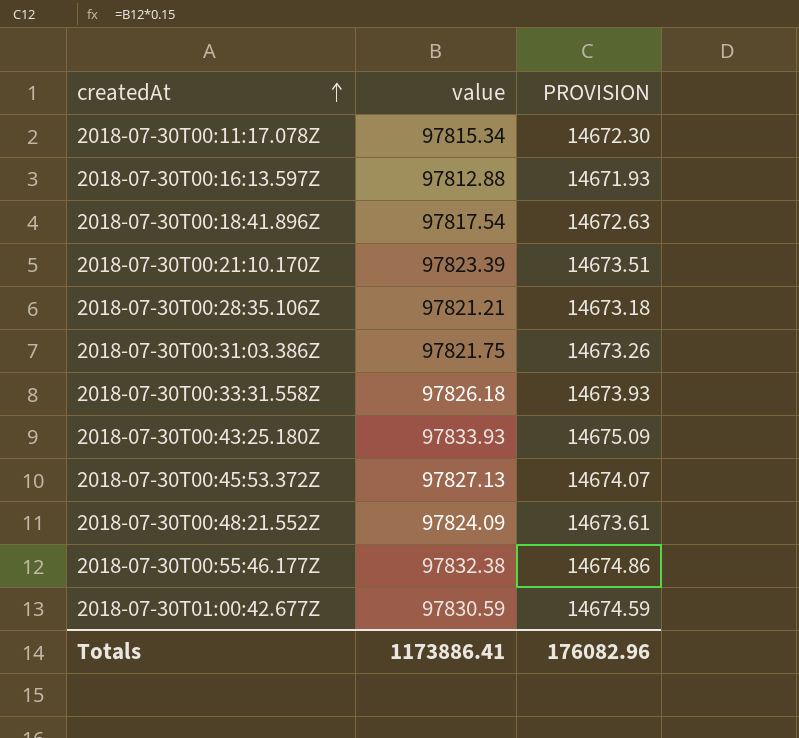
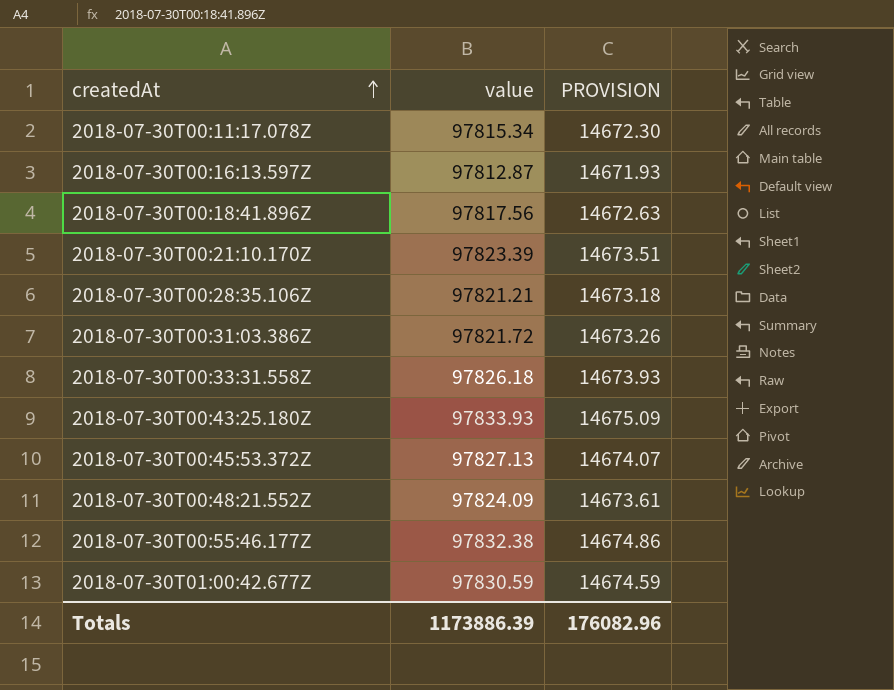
2018-07-30T00:16:13.597Z | value: 97812.88 -> 97812.87
2018-07-30T00:18:41.896Z | value: 97817.54 -> 97817.56
2018-07-30T00:31:03.386Z | value: 97821.75 -> 97821.72
Totals | value: 1173886.41 -> 1173886.39

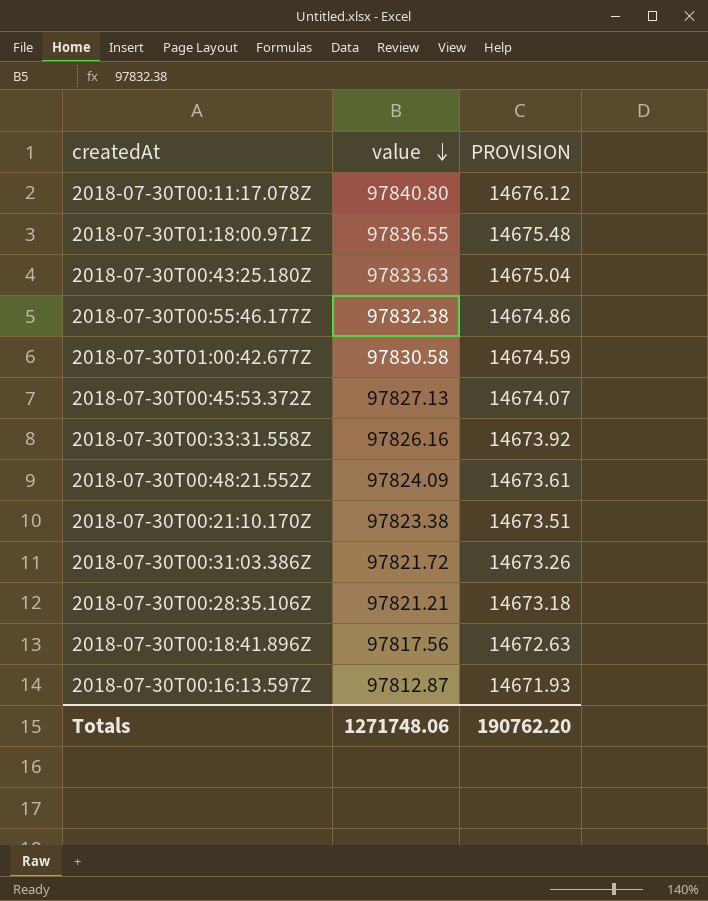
row order: createdAt ascending -> value descending
2018-07-30T00:11:17.078Z | value: 97815.34 -> 97840.80
2018-07-30T00:11:17.078Z | PROVISION: 14672.30 -> 14676.12
row 2018-07-30T01:18:00.971Z: none -> 97836.55 | 14675.48
2018-07-30T00:43:25.180Z | value: 97833.93 -> 97833.63
2018-07-30T00:43:25.180Z | PROVISION: 14675.09 -> 14675.04
2018-07-30T01:00:42.677Z | value: 97830.59 -> 97830.58
2018-07-30T00:33:31.558Z | value: 97826.18 -> 97826.16
2018-07-30T00:33:31.558Z | PROVISION: 14673.93 -> 14673.92
2018-07-30T00:21:10.170Z | value: 97823.39 -> 97823.38
Totals | value: 1173886.39 -> 1271748.06
Totals | PROVISION: 176082.96 -> 190762.20

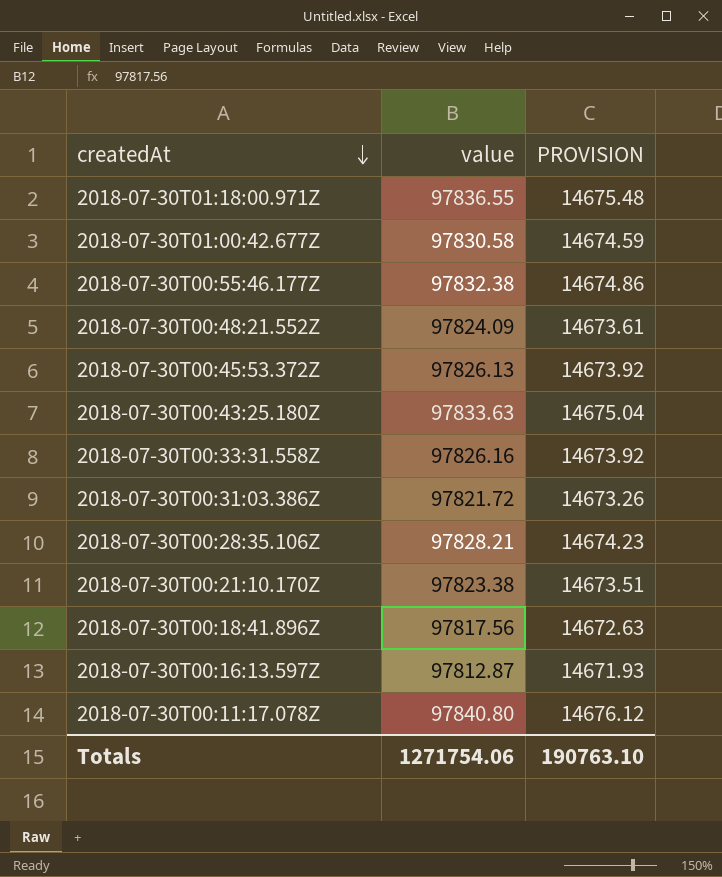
row order: value descending -> createdAt descending
2018-07-30T00:45:53.372Z | value: 97827.13 -> 97826.13
2018-07-30T00:45:53.372Z | PROVISION: 14674.07 -> 14673.92
2018-07-30T00:28:35.106Z | value: 97821.21 -> 97828.21
2018-07-30T00:28:35.106Z | PROVISION: 14673.18 -> 14674.23
Totals | value: 1271748.06 -> 1271754.06
Totals | PROVISION: 190762.20 -> 190763.10

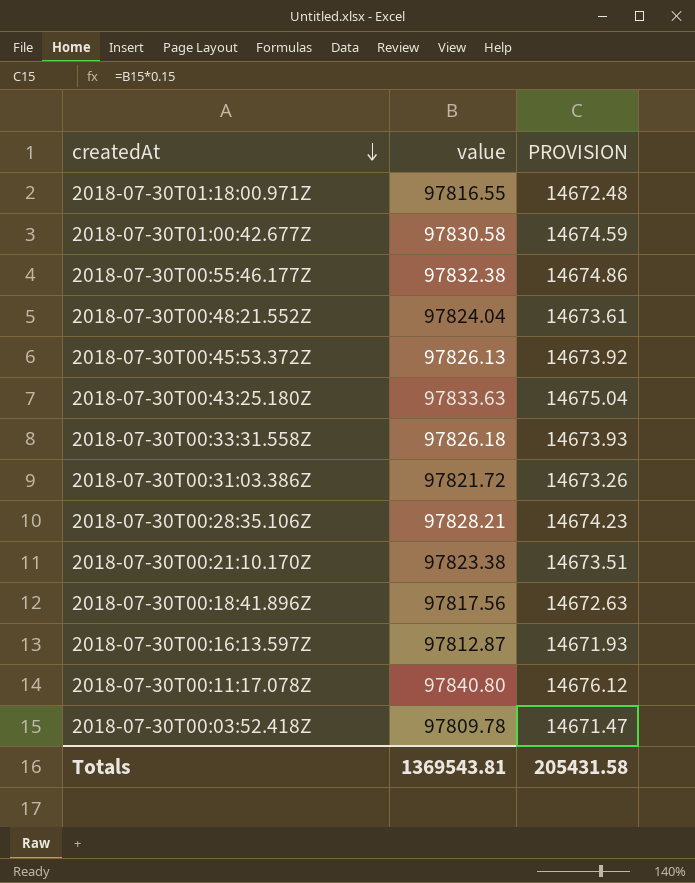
2018-07-30T01:18:00.971Z | value: 97836.55 -> 97816.55
2018-07-30T01:18:00.971Z | PROVISION: 14675.48 -> 14672.48
2018-07-30T00:48:21.552Z | value: 97824.09 -> 97824.04
2018-07-30T00:33:31.558Z | value: 97826.16 -> 97826.18
2018-07-30T00:33:31.558Z | PROVISION: 14673.92 -> 14673.93
row 2018-07-30T00:03:52.418Z: none -> 97809.78 | 14671.47
Totals | value: 1271754.06 -> 1369543.81
Totals | PROVISION: 190763.10 -> 205431.58

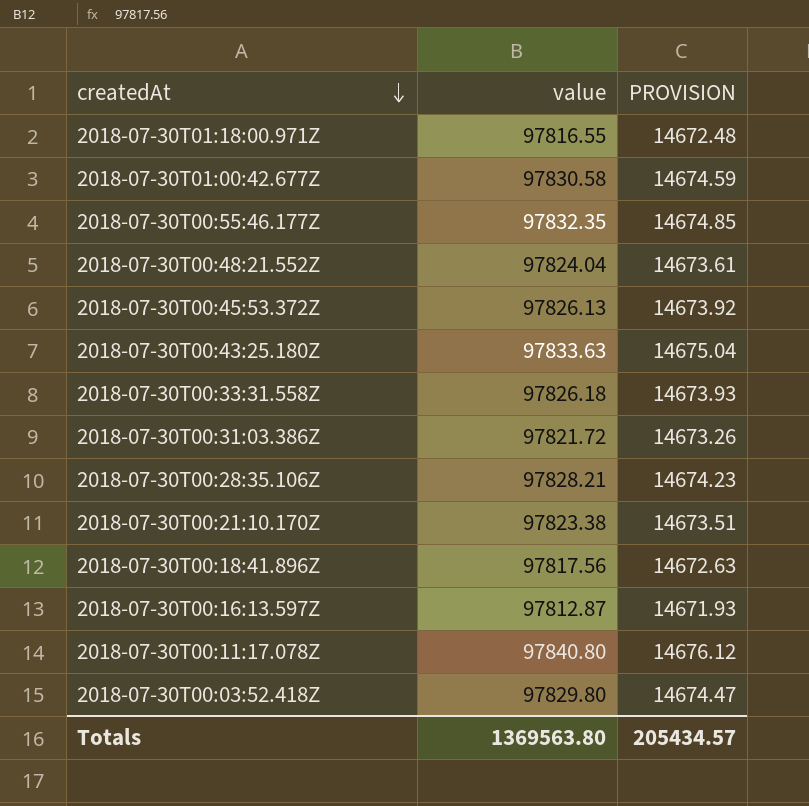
2018-07-30T00:55:46.177Z | value: 97832.38 -> 97832.35
2018-07-30T00:55:46.177Z | PROVISION: 14674.86 -> 14674.85
2018-07-30T00:03:52.418Z | value: 97809.78 -> 97829.80
2018-07-30T00:03:52.418Z | PROVISION: 14671.47 -> 14674.47
Totals | value: 1369543.81 -> 1369563.80
Totals | PROVISION: 205431.58 -> 205434.57

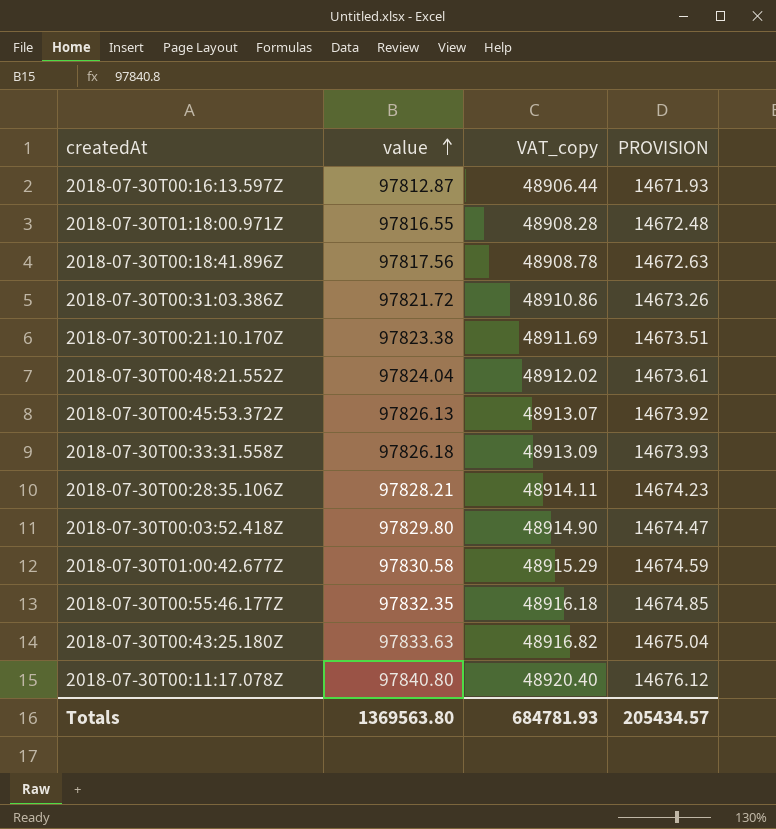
row order: createdAt descending -> value ascending
column VAT_copy | formula: none -> [value] * 0.5

